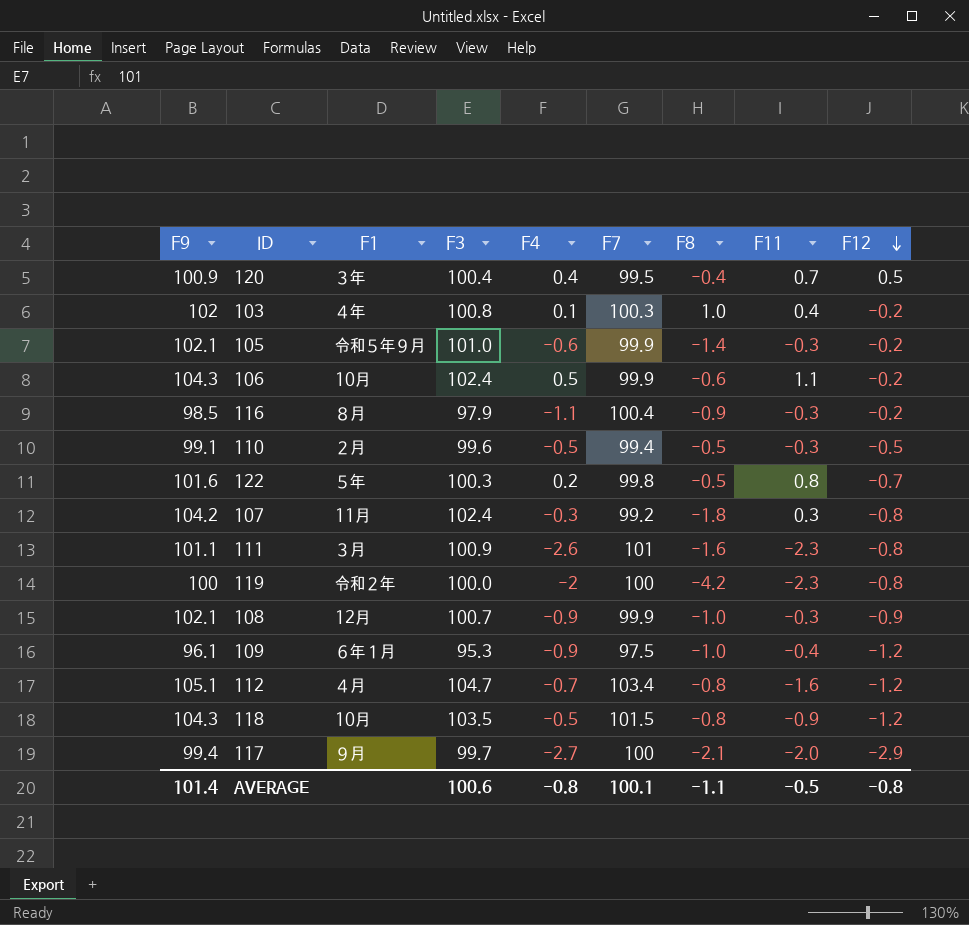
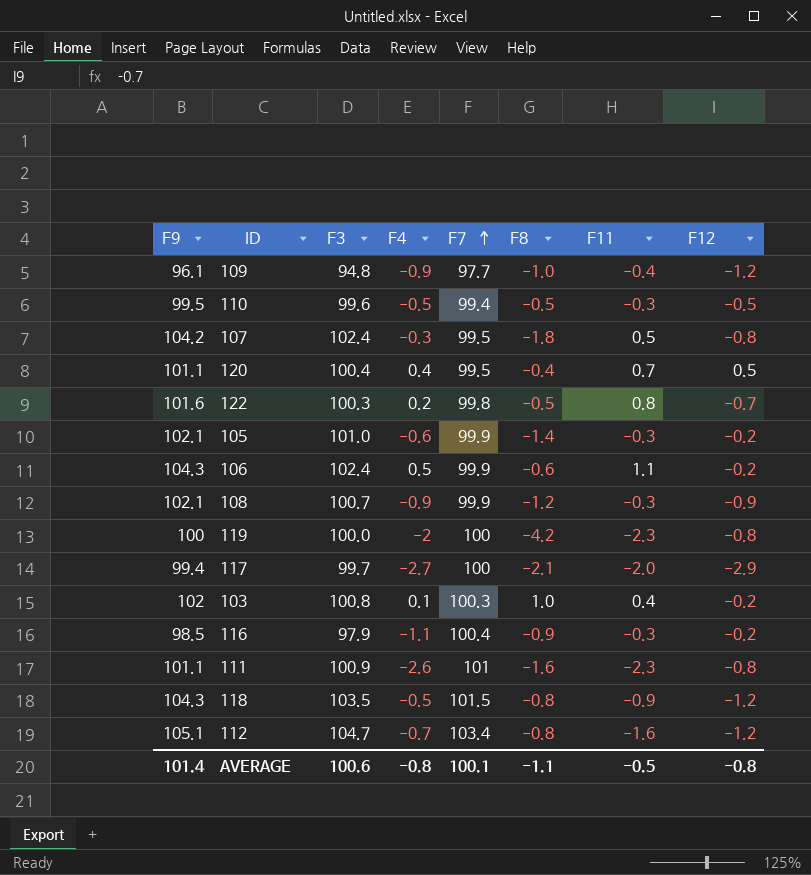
row order: F12 descending -> F7 ascending
column F1 | position: 3 -> none
109 | F3: 95.3 -> 94.8
109 | F7: 97.5 -> 97.7
110 | F9: 99.1 -> 99.5
107 | F7: 99.2 -> 99.5
107 | F11: 0.3 -> 0.5
120 | F9: 100.9 -> 101.1
108 | F8: -1.0 -> -1.2

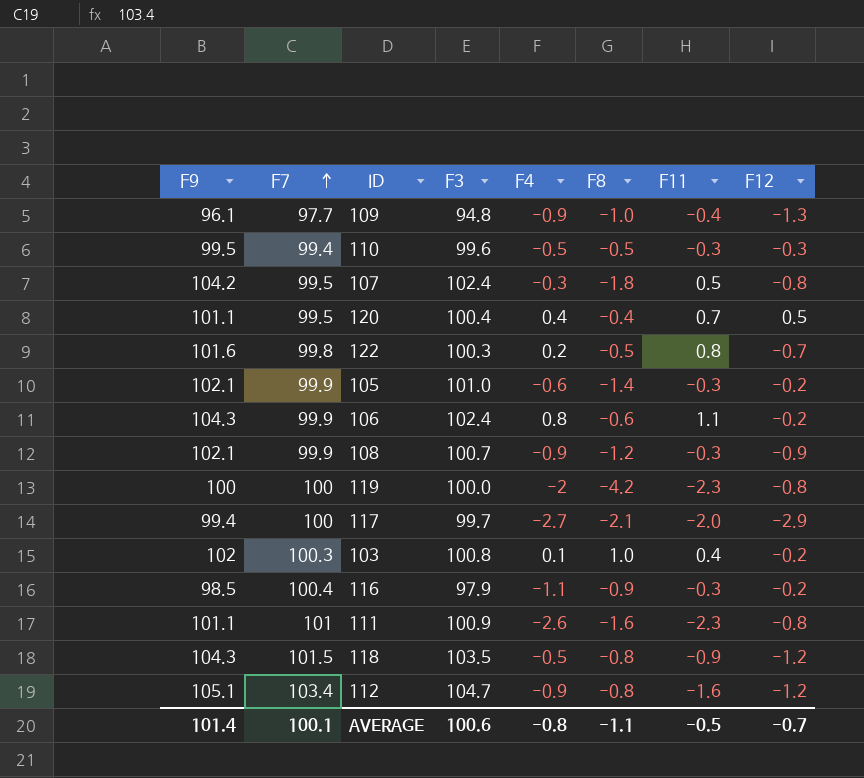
column F7 | position: 5 -> 2
109 | F12: -1.2 -> -1.3
110 | F12: -0.5 -> -0.3
106 | F4: 0.5 -> 0.8
112 | F4: -0.7 -> -0.9
AVERAGE | F12: -0.8 -> -0.7

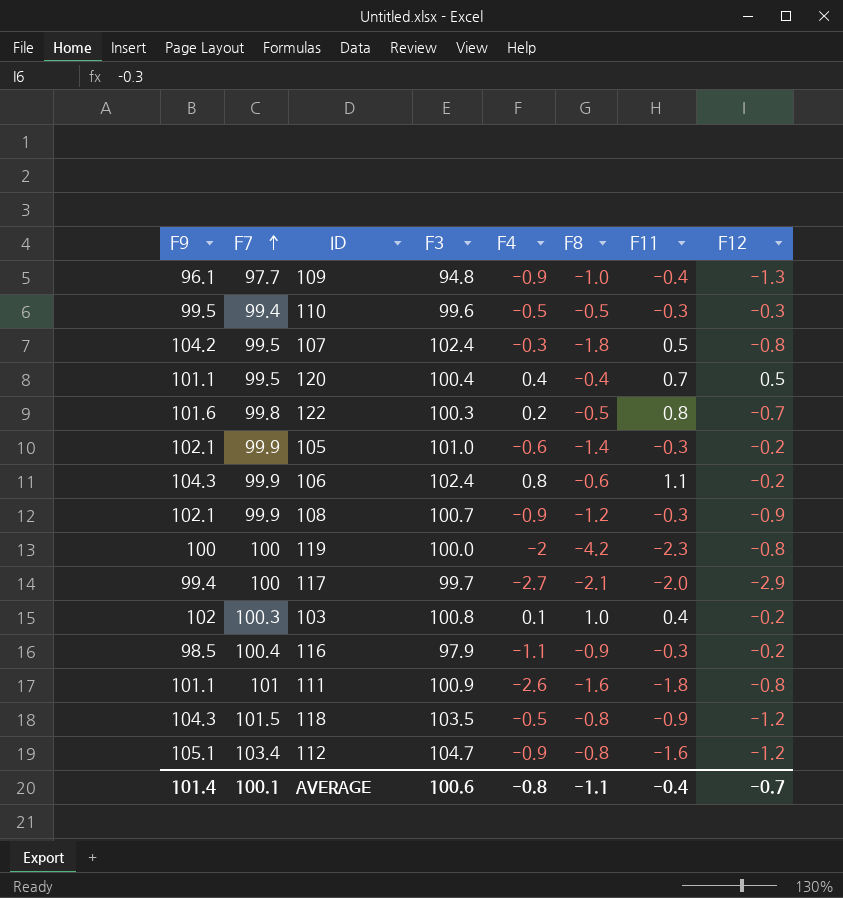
111 | F11: -2.3 -> -1.8
AVERAGE | F11: -0.5 -> -0.4

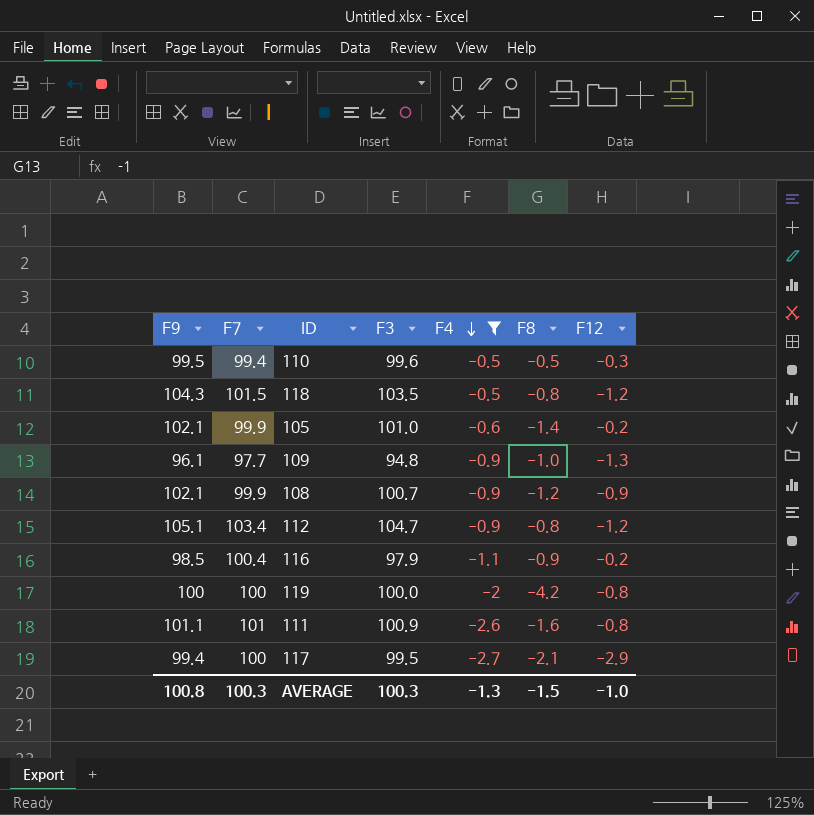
filter: none -> F4 <= -0.5
row order: F7 ascending -> F4 descending
column F11 | position: 7 -> none
117 | F3: 99.7 -> 99.5
AVERAGE | F9: 101.4 -> 100.8
AVERAGE | F7: 100.1 -> 100.3
AVERAGE | F3: 100.6 -> 100.3
AVERAGE | F4: -0.8 -> -1.3
AVERAGE | F8: -1.1 -> -1.5
AVERAGE | F12: -0.7 -> -1.0

